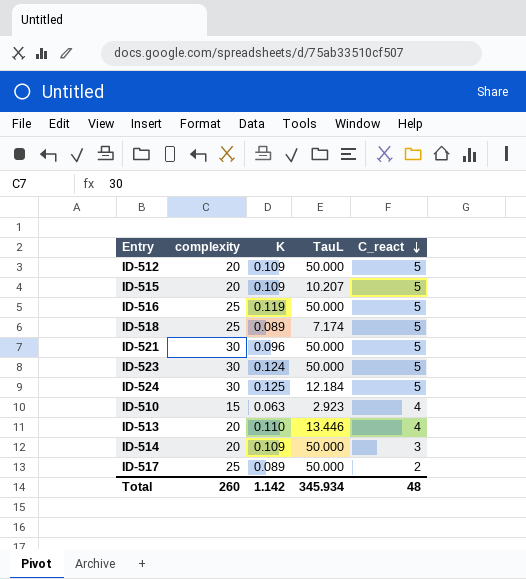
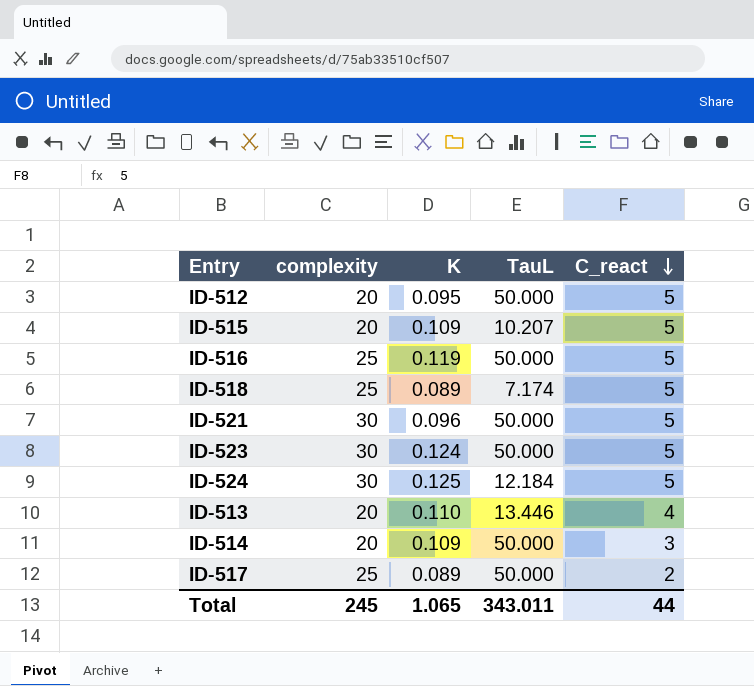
row ID-510: 15 | 0.063 | 2.923 | 4 -> none
ID-512 | K: 0.109 -> 0.095
Total | complexity: 260 -> 245
Total | K: 1.142 -> 1.065
Total | TauL: 345.934 -> 343.011
Total | C_react: 48 -> 44

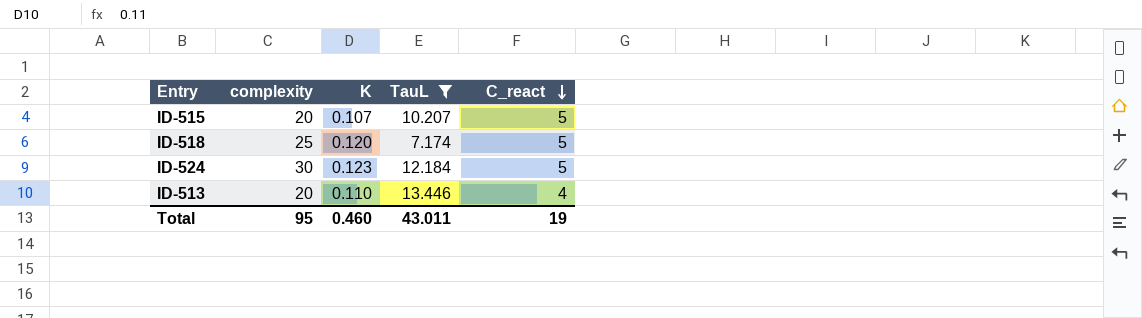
filter: none -> TauL != 50.000
ID-515 | K: 0.109 -> 0.107
ID-518 | K: 0.089 -> 0.120
ID-524 | K: 0.125 -> 0.123
Total | complexity: 245 -> 95
Total | K: 1.065 -> 0.460
Total | TauL: 343.011 -> 43.011
Total | C_react: 44 -> 19

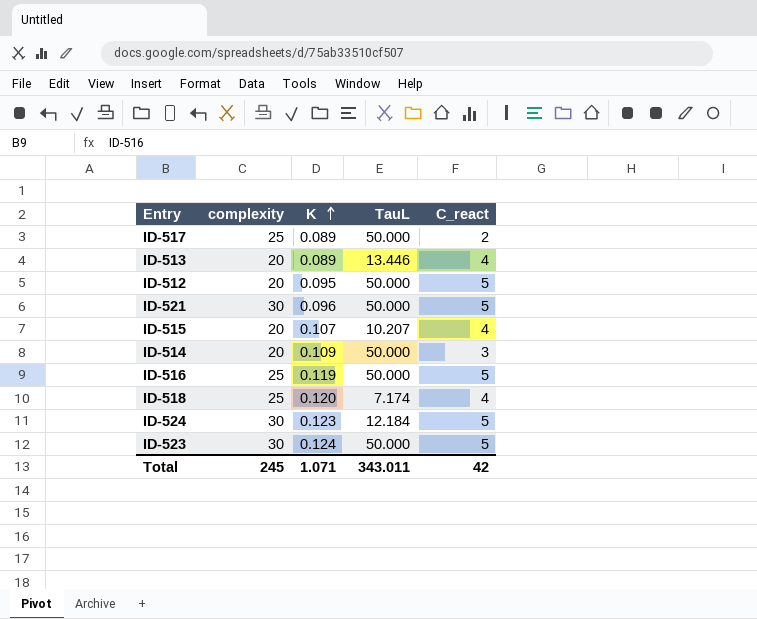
filter: TauL != 50.000 -> none
row order: C_react descending -> K ascending
ID-513 | K: 0.110 -> 0.089
ID-515 | C_react: 5 -> 4
ID-518 | C_react: 5 -> 4
Total | complexity: 95 -> 245
Total | K: 0.460 -> 1.071
Total | TauL: 43.011 -> 343.011
Total | C_react: 19 -> 42

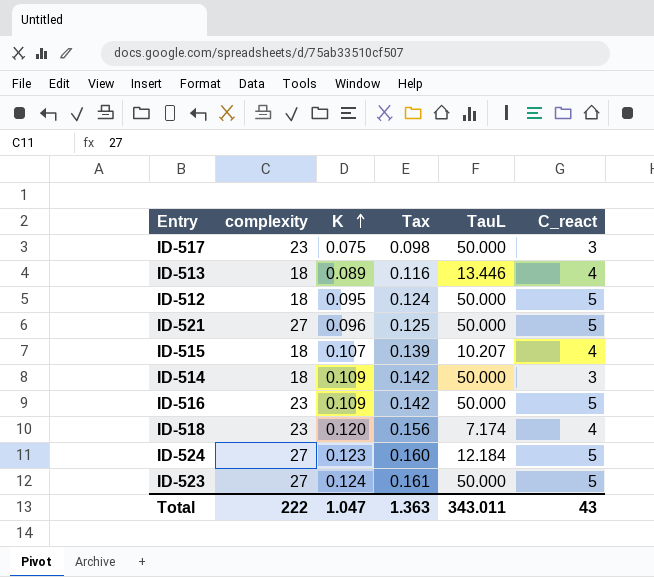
column Tax | formula: none -> [K] * 1.3
ID-517 | complexity: 25 -> 23
ID-517 | K: 0.089 -> 0.075
ID-517 | C_react: 2 -> 3
ID-513 | complexity: 20 -> 18
ID-512 | complexity: 20 -> 18
ID-521 | complexity: 30 -> 27
ID-515 | complexity: 20 -> 18
ID-514 | complexity: 20 -> 18
ID-516 | complexity: 25 -> 23
ID-516 | K: 0.119 -> 0.109
ID-518 | complexity: 25 -> 23
ID-524 | complexity: 30 -> 27
ID-523 | complexity: 30 -> 27
Total | complexity: 245 -> 222
Total | K: 1.071 -> 1.047
Total | C_react: 42 -> 43

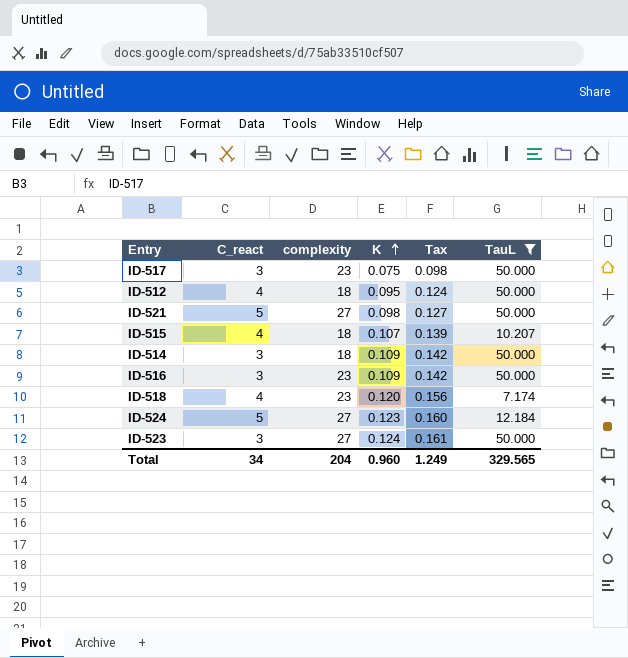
filter: none -> TauL != 13.446
column C_react | position: 6 -> 2
ID-512 | C_react: 5 -> 4
ID-521 | K: 0.096 -> 0.098
ID-521 | Tax: 0.125 -> 0.127
ID-516 | C_react: 5 -> 3
ID-523 | C_react: 5 -> 3
Total | C_react: 43 -> 34
Total | complexity: 222 -> 204
Total | K: 1.047 -> 0.960
Total | Tax: 1.363 -> 1.249
Total | TauL: 343.011 -> 329.565

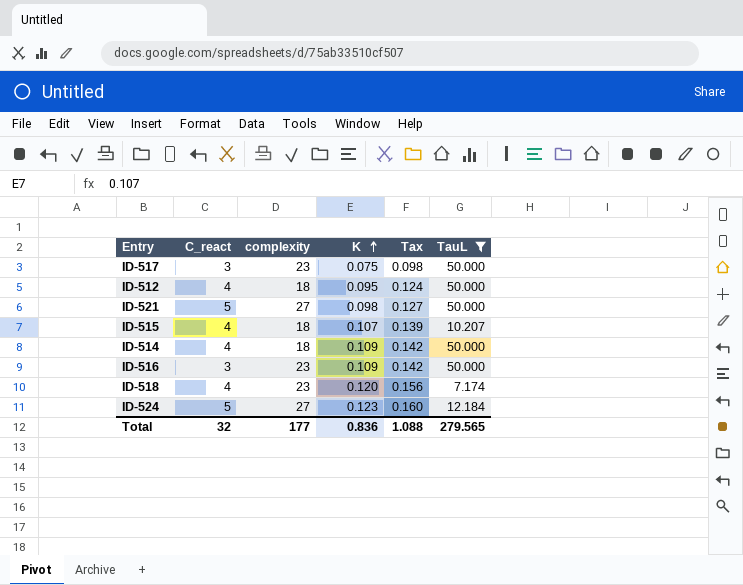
row ID-523: 3 | 27 | 0.124 | 0.161 | 50.000 -> none
ID-514 | C_react: 3 -> 4
Total | C_react: 34 -> 32
Total | complexity: 204 -> 177
Total | K: 0.960 -> 0.836
Total | Tax: 1.249 -> 1.088
Total | TauL: 329.565 -> 279.565

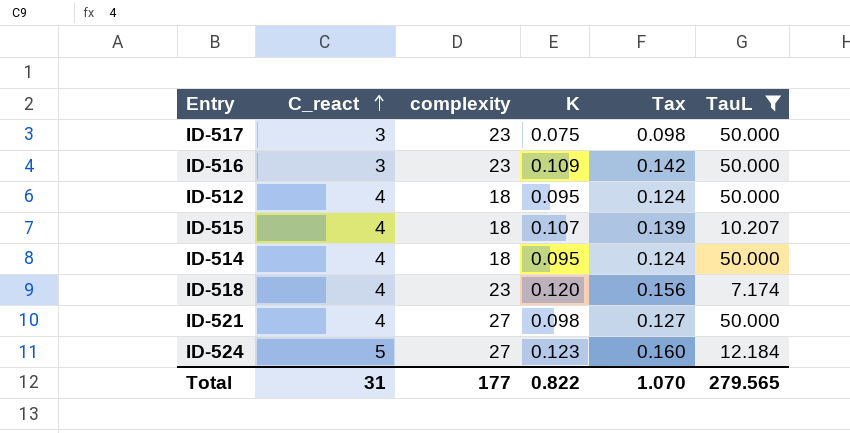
row order: K ascending -> C_react ascending
ID-514 | K: 0.109 -> 0.095
ID-514 | Tax: 0.142 -> 0.124
ID-521 | C_react: 5 -> 4
Total | C_react: 32 -> 31
Total | K: 0.836 -> 0.822
Total | Tax: 1.088 -> 1.070

